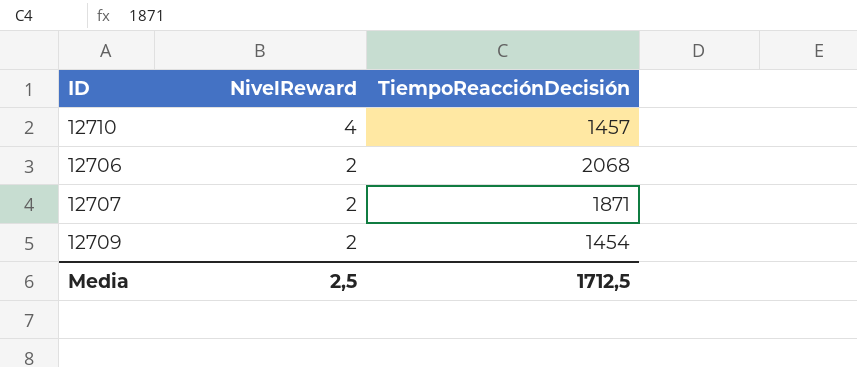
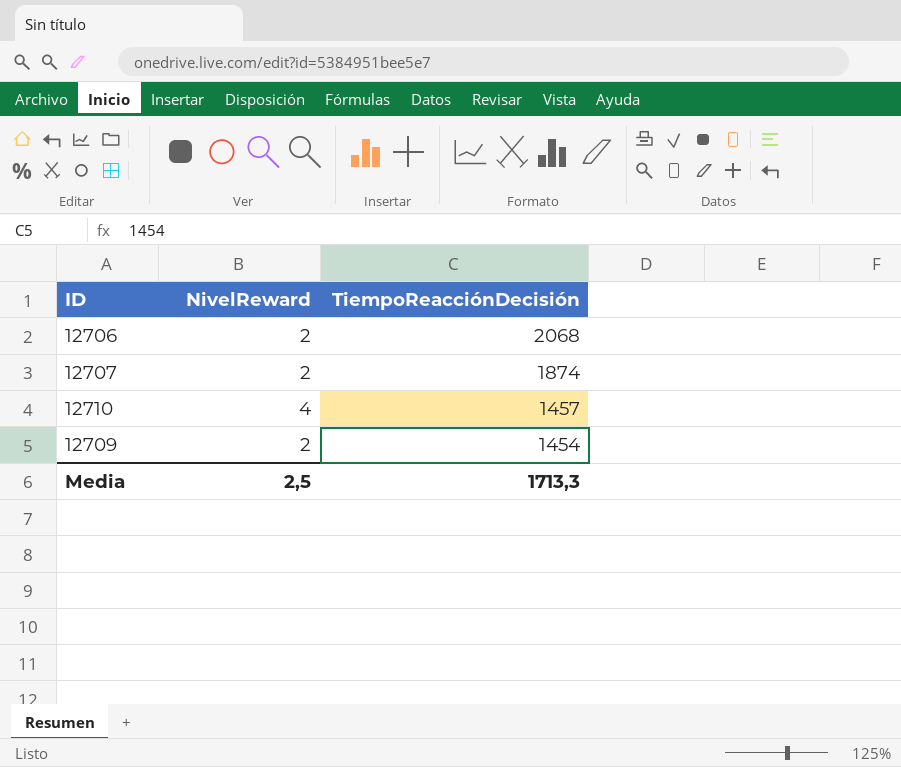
row order: NivelReward descending -> TiempoReacciónDecisión descending
12707 | TiempoReacciónDecisión: 1871 -> 1874
Media | TiempoReacciónDecisión: 1712,5 -> 1713,3

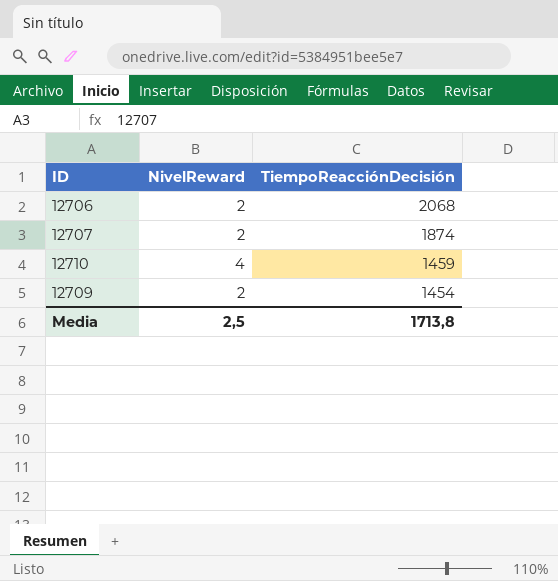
12710 | TiempoReacciónDecisión: 1457 -> 1459
Media | TiempoReacciónDecisión: 1713,3 -> 1713,8

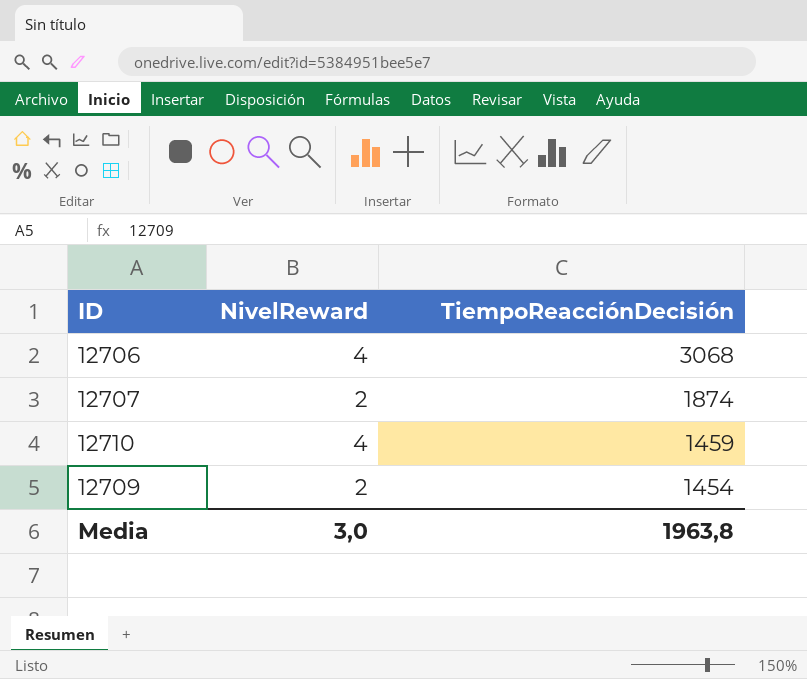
12706 | NivelReward: 2 -> 4
12706 | TiempoReacciónDecisión: 2068 -> 3068
Media | NivelReward: 2,5 -> 3,0
Media | TiempoReacciónDecisión: 1713,8 -> 1963,8

